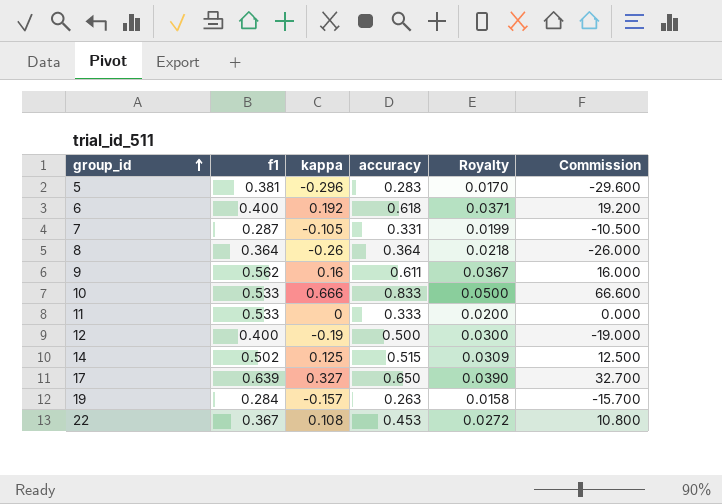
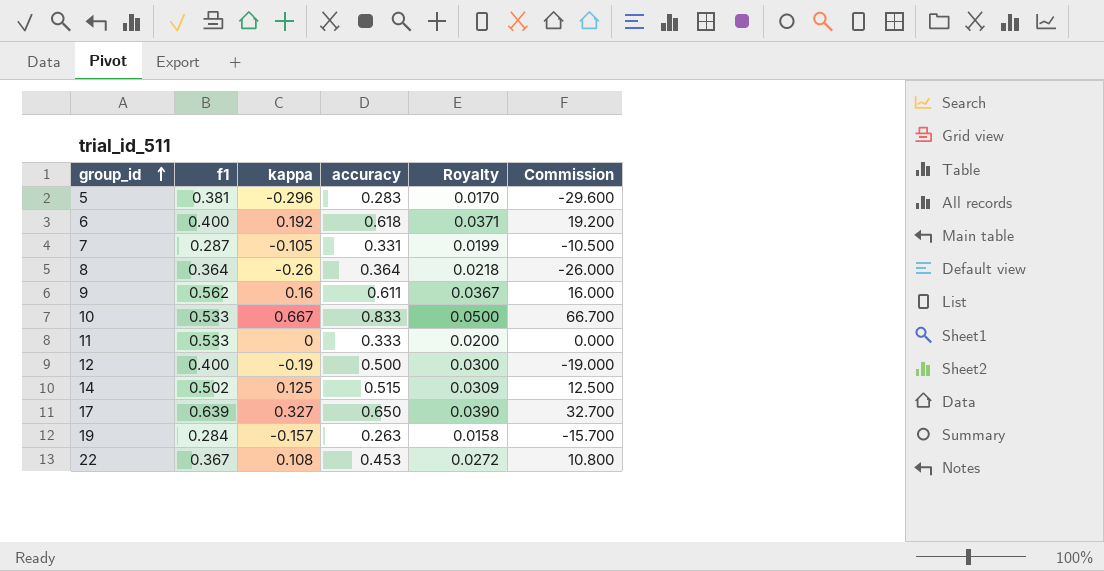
10 | kappa: 0.666 -> 0.667
10 | Commission: 66.600 -> 66.700

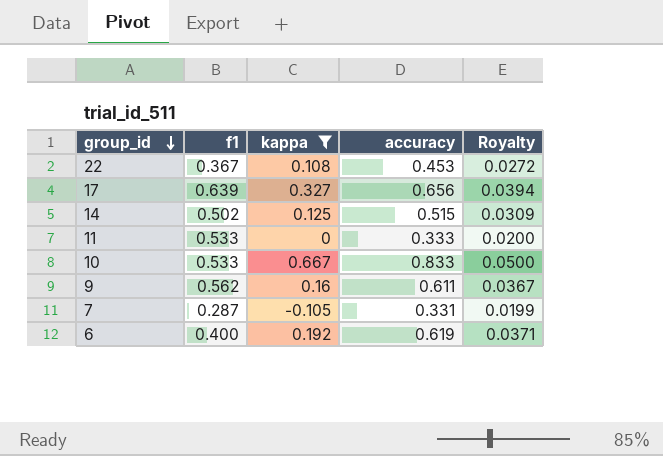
filter: none -> kappa >= -0.105
row order: group_id ascending -> group_id descending
column Commission | formula: [kappa] * 100 -> none
17 | accuracy: 0.650 -> 0.656
17 | Royalty: 0.0390 -> 0.0394
6 | accuracy: 0.618 -> 0.619

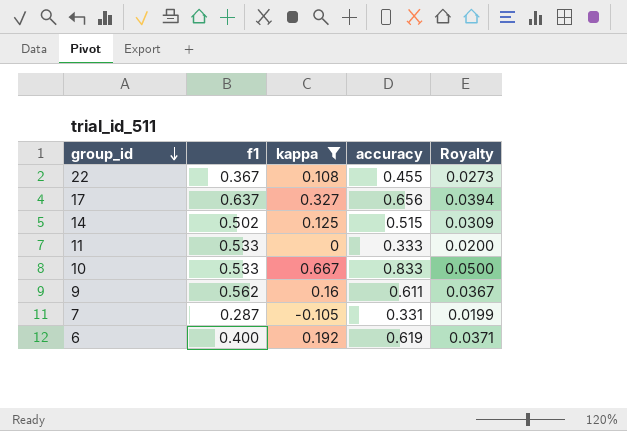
22 | accuracy: 0.453 -> 0.455
22 | Royalty: 0.0272 -> 0.0273
17 | f1: 0.639 -> 0.637

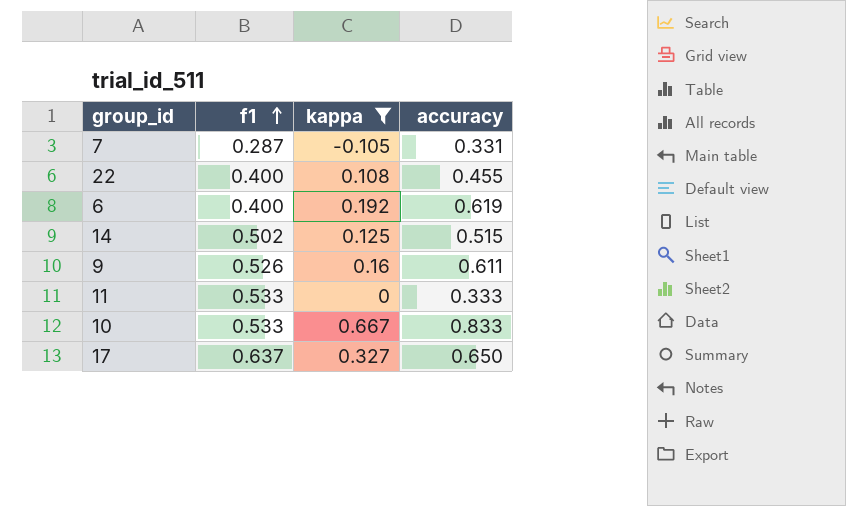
row order: group_id descending -> f1 ascending
column Royalty | formula: [accuracy] * 0.06 -> none
22 | f1: 0.367 -> 0.400
9 | f1: 0.562 -> 0.526
17 | accuracy: 0.656 -> 0.650

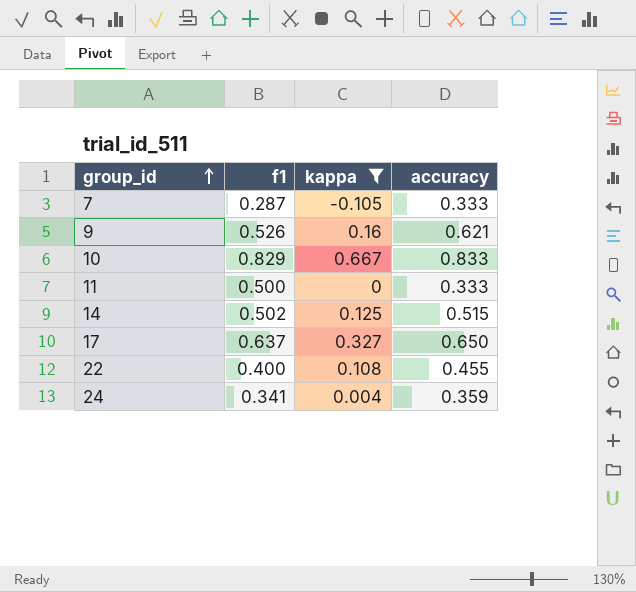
row order: f1 ascending -> group_id ascending
row 6: 0.400 | 0.192 | 0.619 -> none
7 | accuracy: 0.331 -> 0.333
9 | accuracy: 0.611 -> 0.621
10 | f1: 0.533 -> 0.829
11 | f1: 0.533 -> 0.500
row 24: none -> 0.341 | 0.004 | 0.359

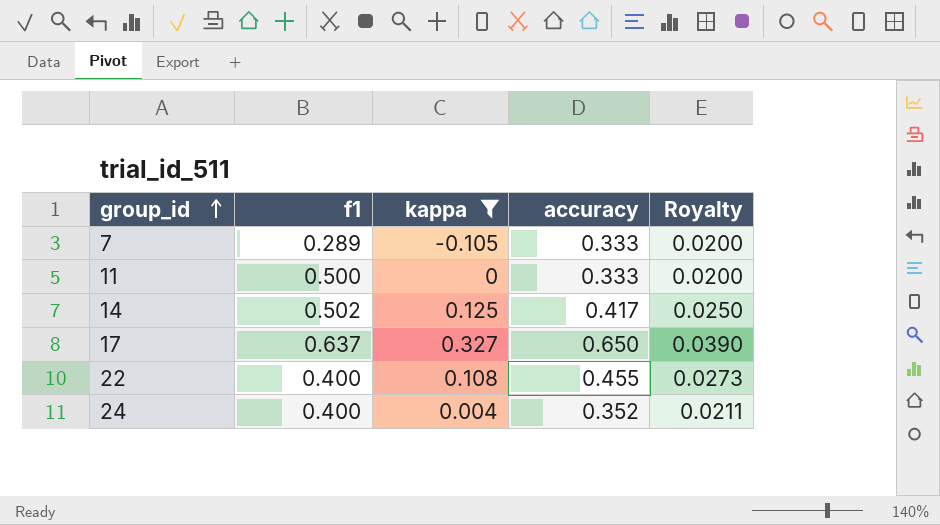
column Royalty | formula: none -> [accuracy] * 0.06
row 9: 0.526 | 0.16 | 0.621 -> none
row 10: 0.829 | 0.667 | 0.833 -> none
7 | f1: 0.287 -> 0.289
14 | accuracy: 0.515 -> 0.417
24 | f1: 0.341 -> 0.400
24 | accuracy: 0.359 -> 0.352

